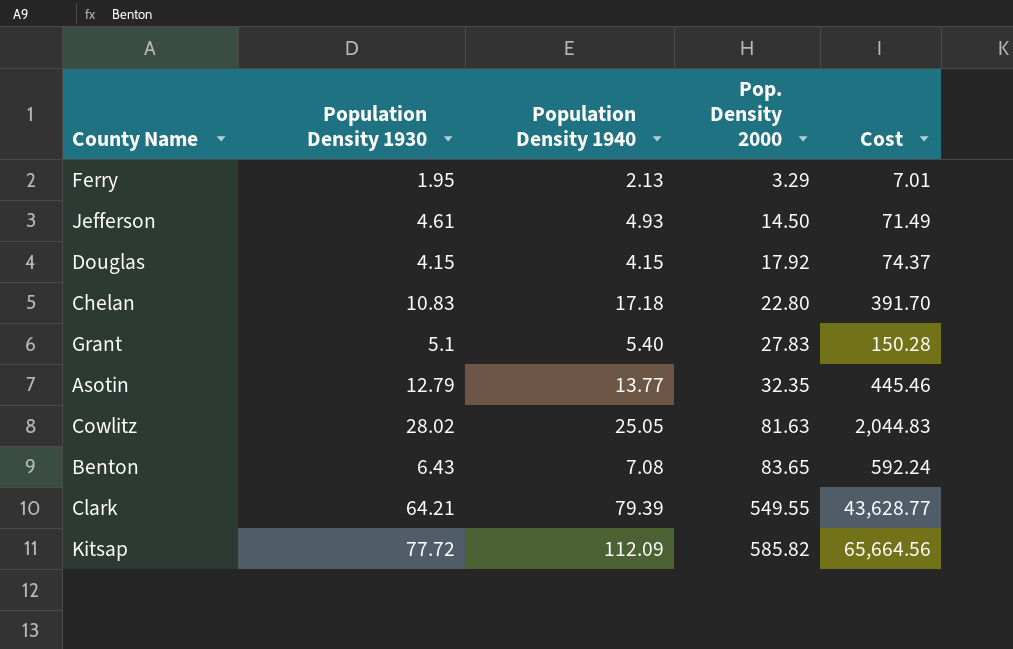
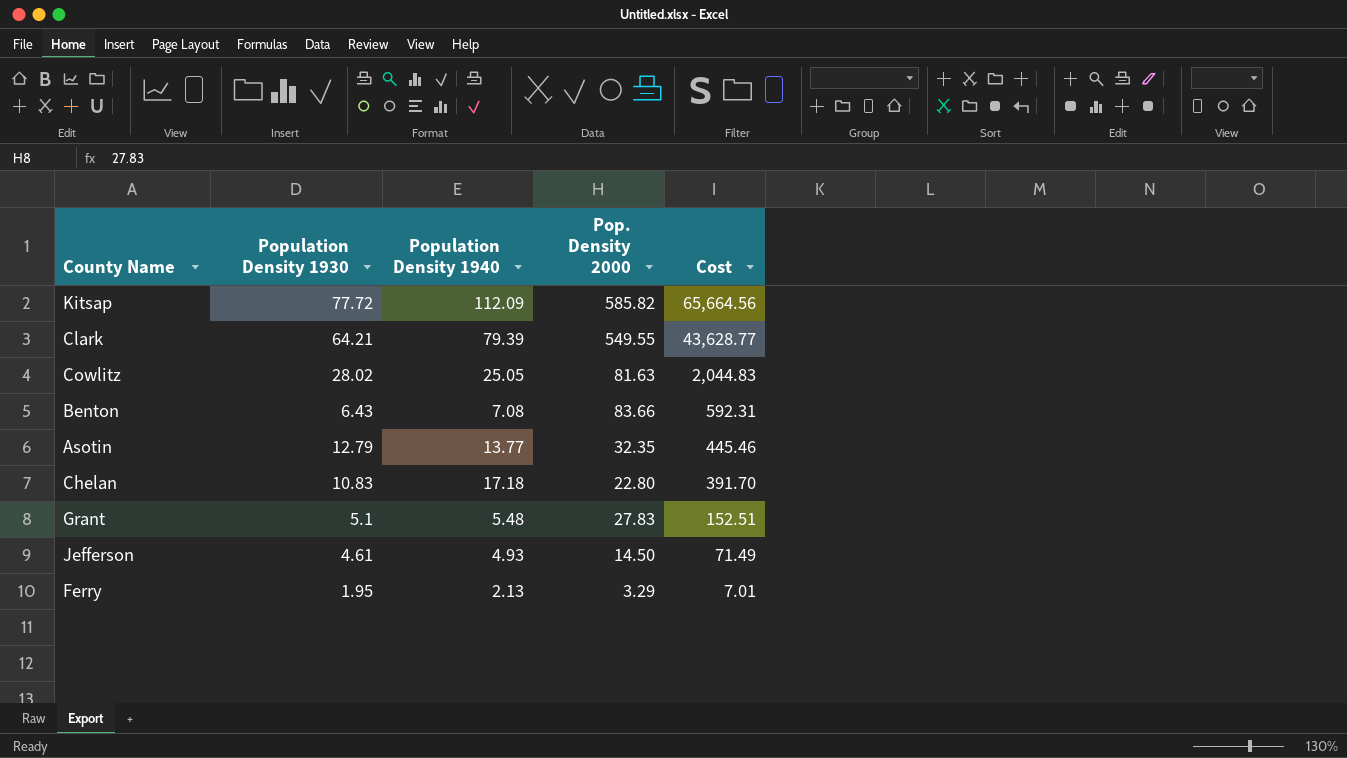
row order: Pop. Density 2000 ascending -> Cost descending
row Douglas: 4.15 | 4.15 | 17.92 | 74.37 -> none
Benton | Pop. Density 2000: 83.65 -> 83.66
Benton | Cost: 592.24 -> 592.31
Grant | Population Density 1940: 5.40 -> 5.48
Grant | Cost: 150.28 -> 152.51

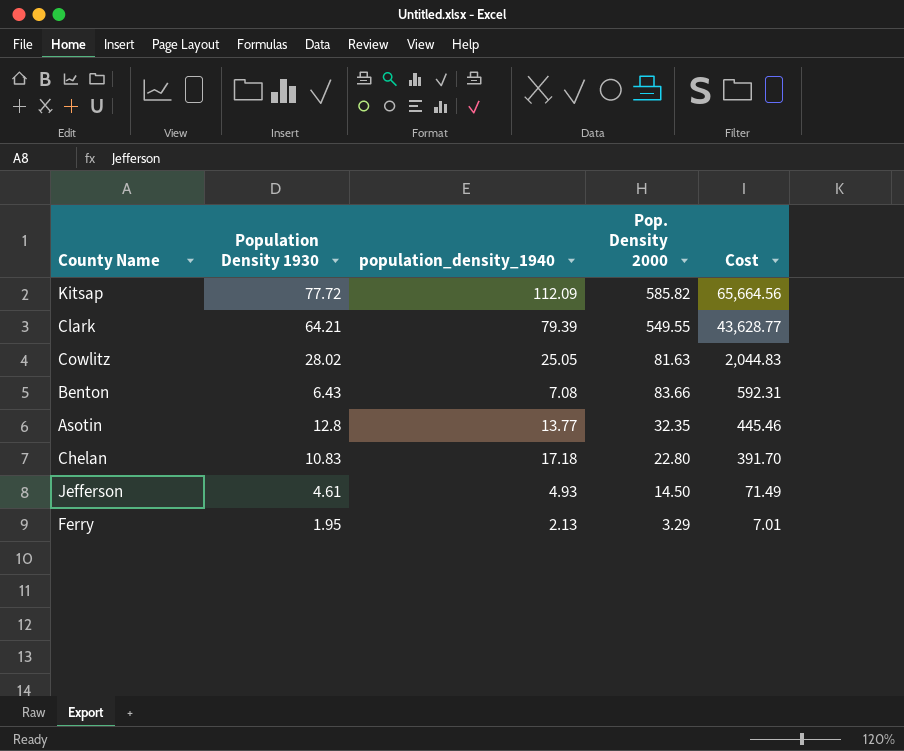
column name: Population Density 1940 -> population_density_1940
row Grant: 5.1 | 5.48 | 27.83 | 152.51 -> none
Asotin | Population Density 1930: 12.79 -> 12.8

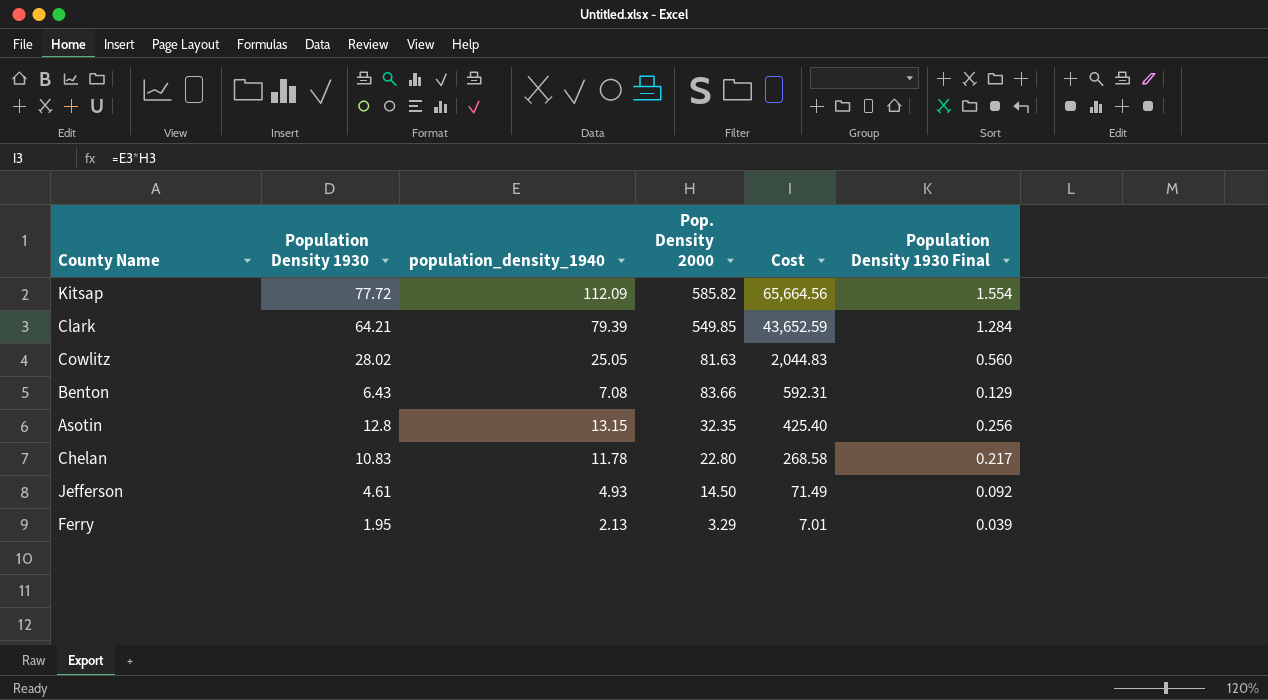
column Population Density 1930 Final | formula: none -> [Population Density 1930] * 0.02
Clark | Pop. Density 2000: 549.55 -> 549.85
Clark | Cost: 43,628.77 -> 43,652.59
Asotin | population_density_1940: 13.77 -> 13.15
Asotin | Cost: 445.46 -> 425.40
Chelan | population_density_1940: 17.18 -> 11.78
Chelan | Cost: 391.70 -> 268.58

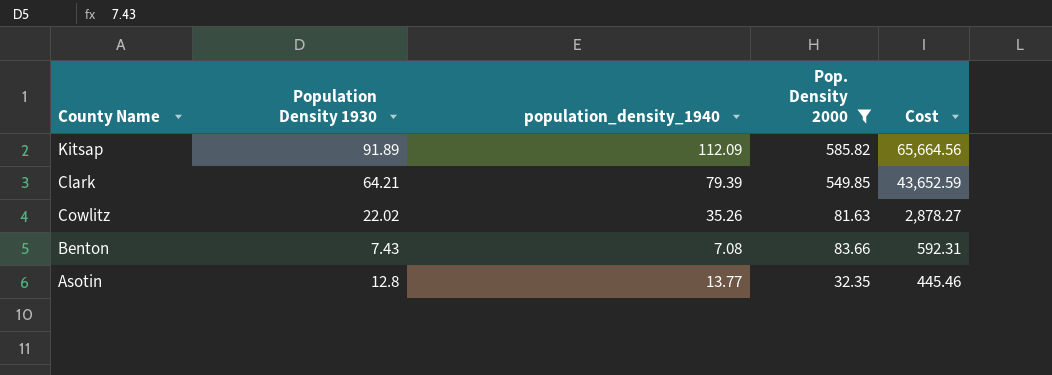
filter: none -> Pop. Density 2000 >= 32.35
column Population Density 1930 Final | formula: [Population Density 1930] * 0.02 -> none
Kitsap | Population Density 1930: 77.72 -> 91.89
Cowlitz | Population Density 1930: 28.02 -> 22.02
Cowlitz | population_density_1940: 25.05 -> 35.26
Cowlitz | Cost: 2,044.83 -> 2,878.27
Benton | Population Density 1930: 6.43 -> 7.43
Asotin | population_density_1940: 13.15 -> 13.77
Asotin | Cost: 425.40 -> 445.46

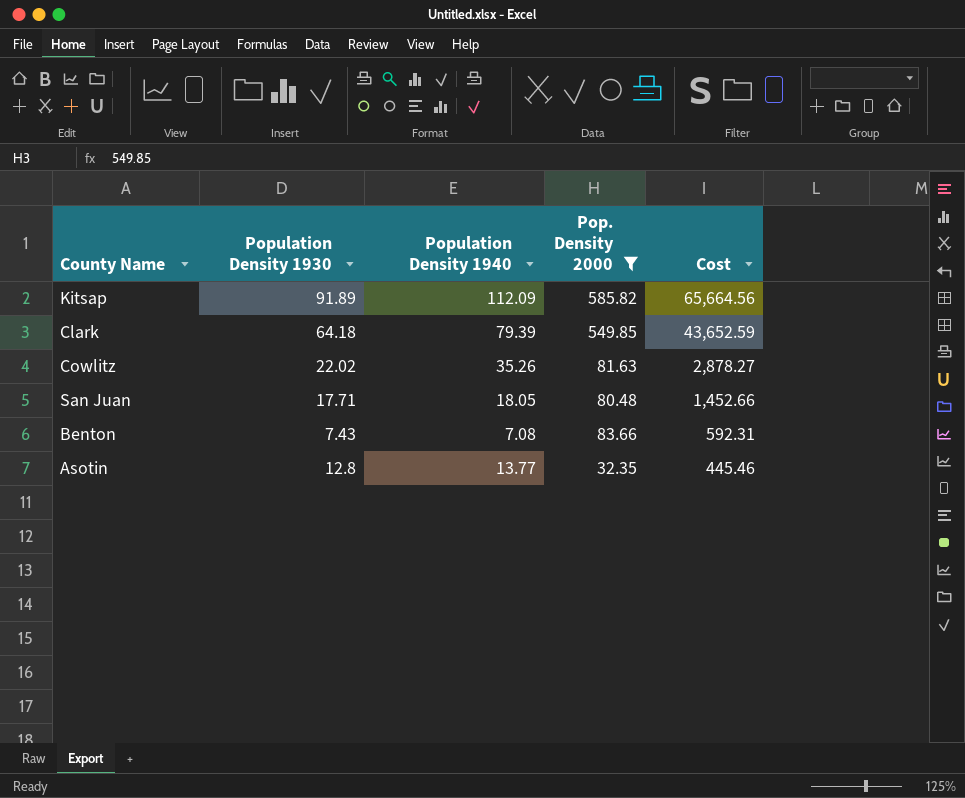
column name: population_density_1940 -> Population Density 1940
Clark | Population Density 1930: 64.21 -> 64.18
row San Juan: none -> 17.71 | 18.05 | 80.48 | 1,452.66

